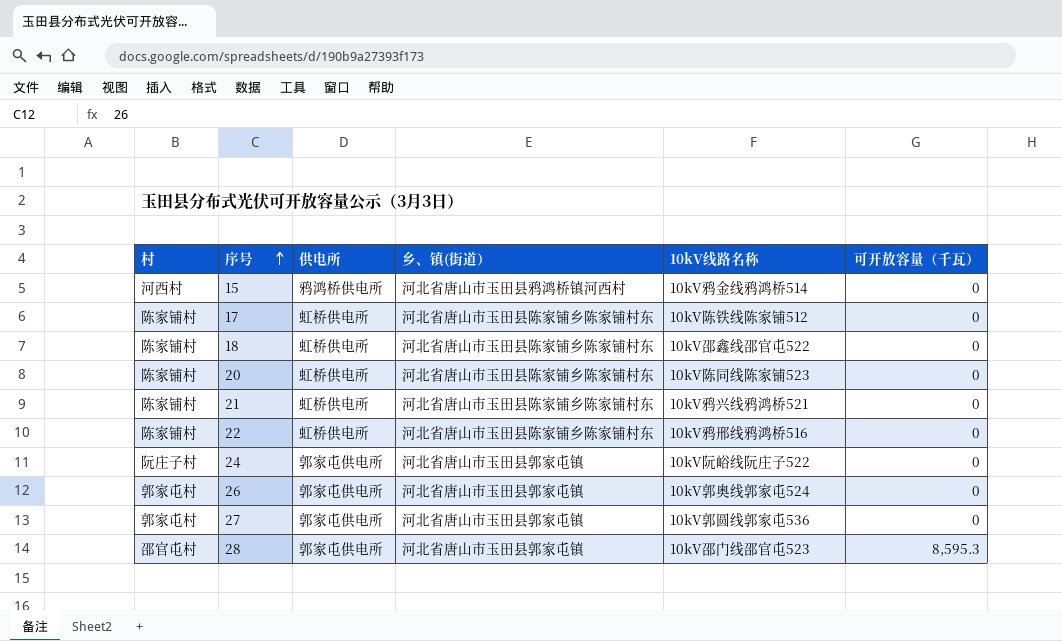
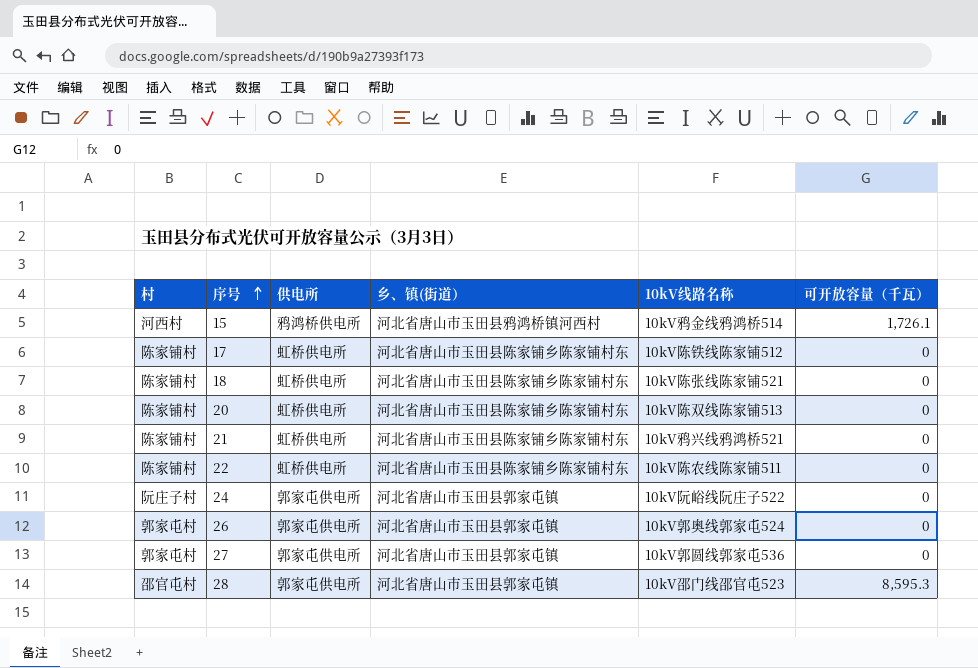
15 | 可开放容量（千瓦）: 0 -> 1,726.1
18 | 10kV线路名称: 10kV邵鑫线邵官屯522 -> 10kV陈张线陈家铺521
20 | 10kV线路名称: 10kV陈同线陈家铺523 -> 10kV陈双线陈家铺513
22 | 10kV线路名称: 10kV鸦邢线鸦鸿桥516 -> 10kV陈农线陈家铺511

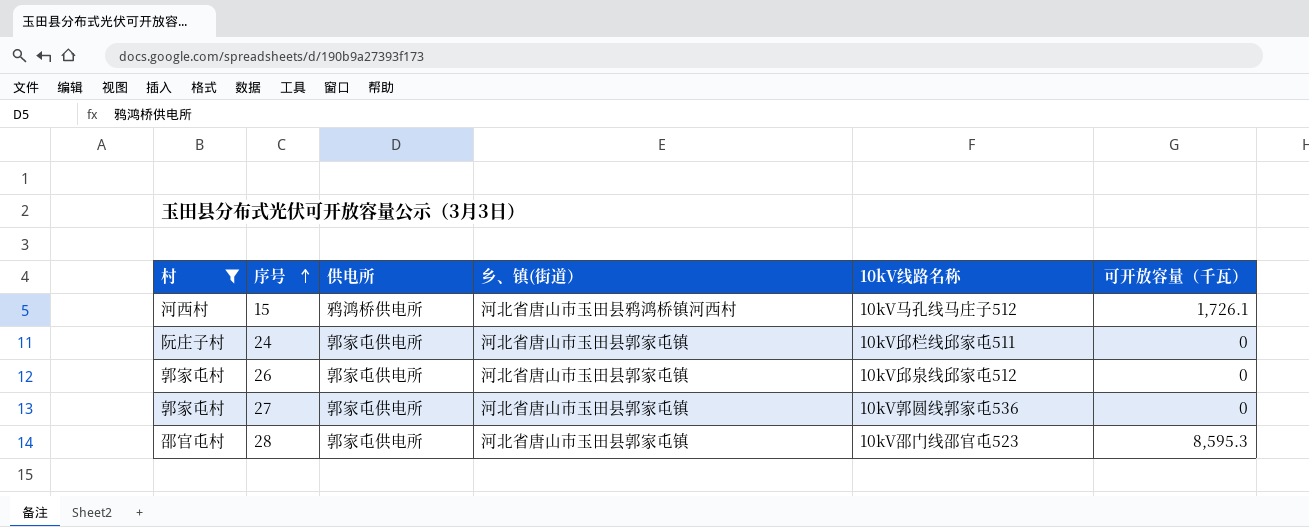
filter: none -> 村 != 陈家铺村
15 | 10kV线路名称: 10kV鸦金线鸦鸿桥514 -> 10kV马孔线马庄子512
24 | 10kV线路名称: 10kV阮峪线阮庄子522 -> 10kV邱栏线邱家屯511
26 | 10kV线路名称: 10kV郭奥线郭家屯524 -> 10kV邱泉线邱家屯512

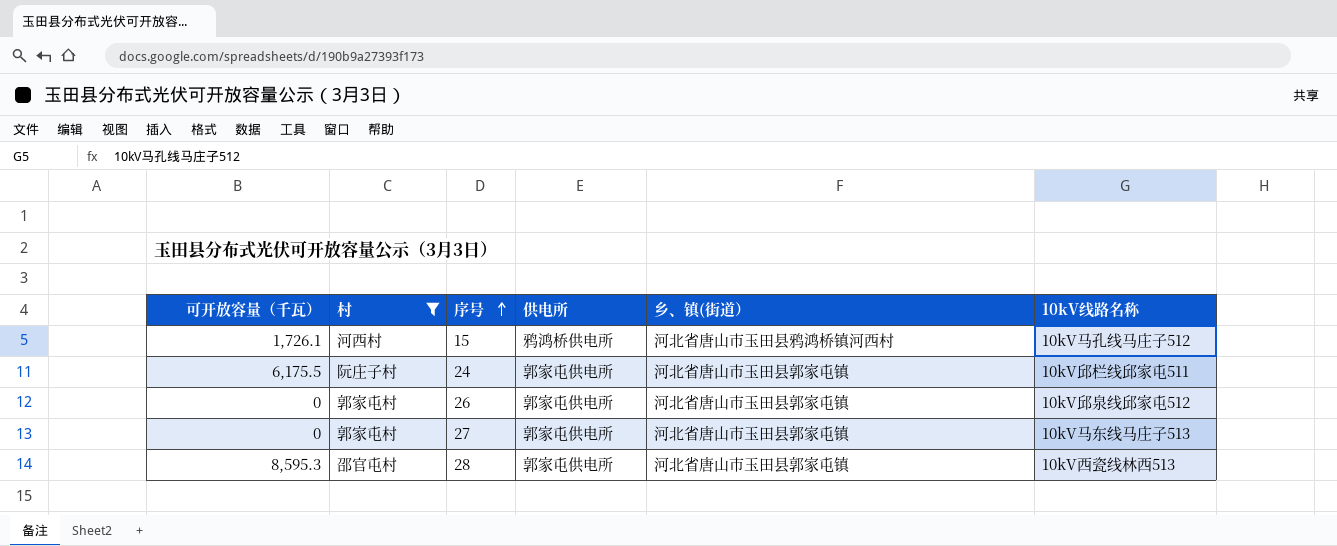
column 可开放容量（千瓦） | position: 6 -> 1
24 | 可开放容量（千瓦）: 0 -> 6,175.5
27 | 10kV线路名称: 10kV郭圆线郭家屯536 -> 10kV马东线马庄子513
28 | 10kV线路名称: 10kV邵门线邵官屯523 -> 10kV西瓷线林西513

